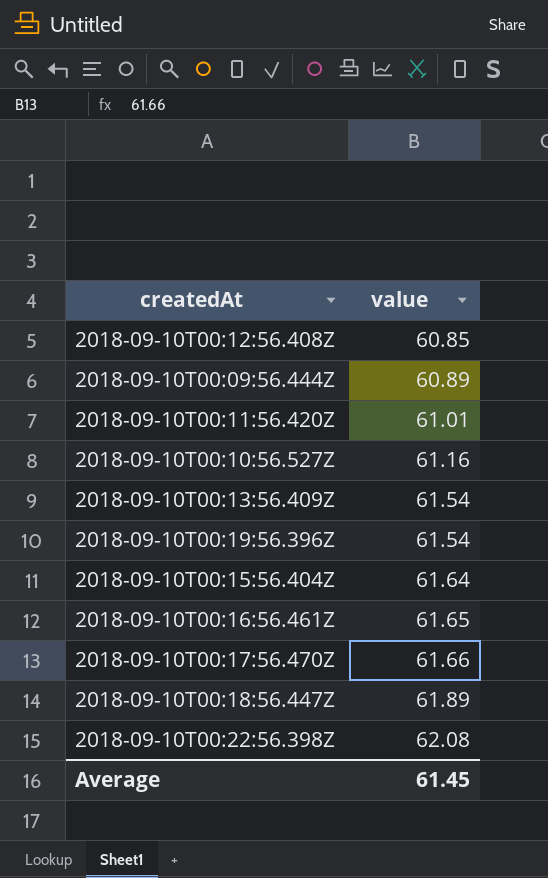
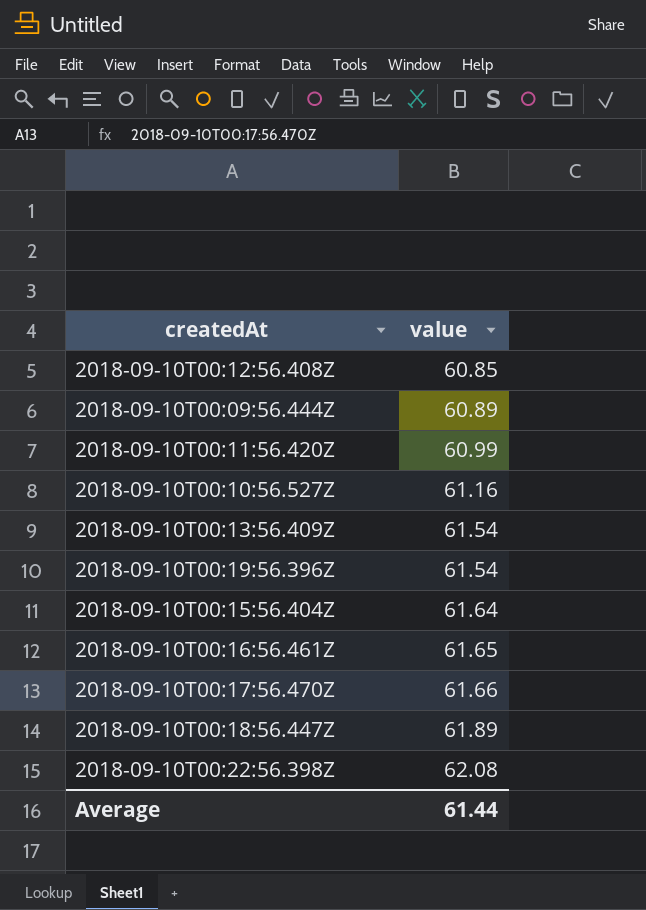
2018-09-10T00:11:56.420Z | value: 61.01 -> 60.99
Average | value: 61.45 -> 61.44

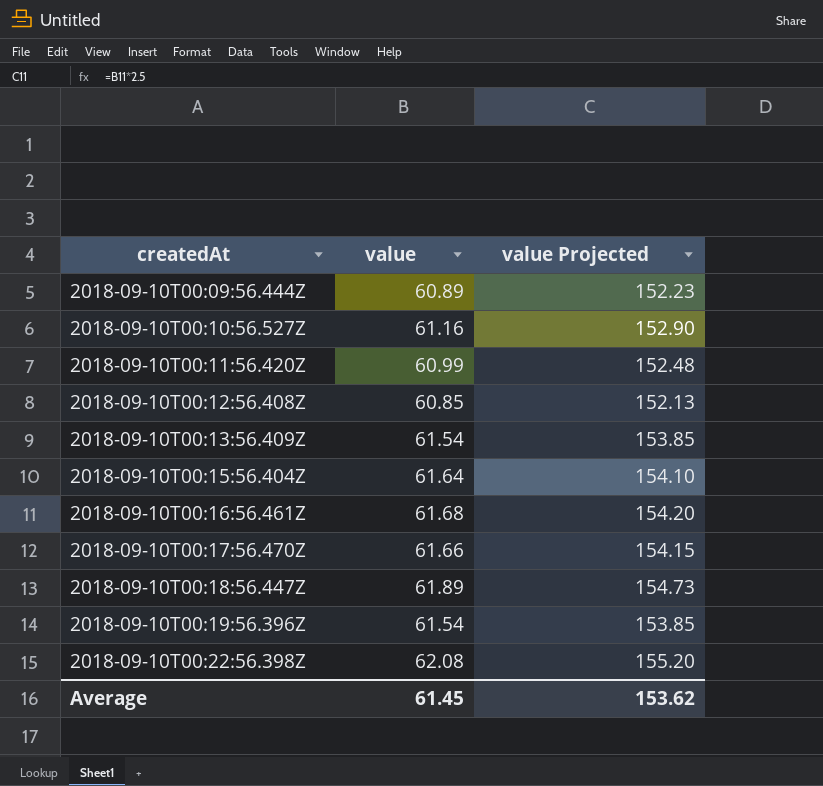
row order: value ascending -> createdAt ascending
column value Projected | formula: none -> [value] * 2.5
2018-09-10T00:16:56.461Z | value: 61.65 -> 61.68
Average | value: 61.44 -> 61.45

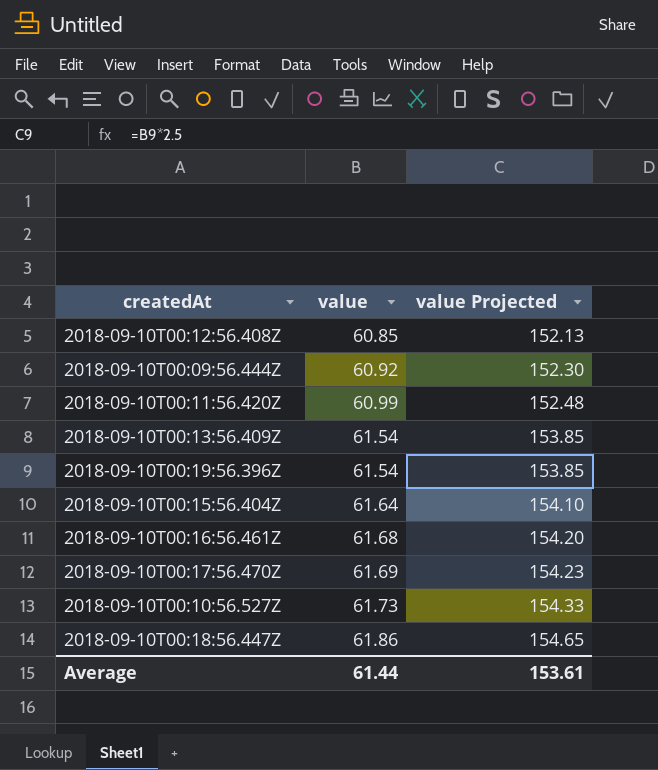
row order: createdAt ascending -> value ascending
row 2018-09-10T00:22:56.398Z: 62.08 | 155.20 -> none
2018-09-10T00:09:56.444Z | value: 60.89 -> 60.92
2018-09-10T00:09:56.444Z | value Projected: 152.23 -> 152.30
2018-09-10T00:17:56.470Z | value: 61.66 -> 61.69
2018-09-10T00:17:56.470Z | value Projected: 154.15 -> 154.23
2018-09-10T00:10:56.527Z | value: 61.16 -> 61.73
2018-09-10T00:10:56.527Z | value Projected: 152.90 -> 154.33
2018-09-10T00:18:56.447Z | value: 61.89 -> 61.86
2018-09-10T00:18:56.447Z | value Projected: 154.73 -> 154.65
Average | value: 61.45 -> 61.44
Average | value Projected: 153.62 -> 153.61

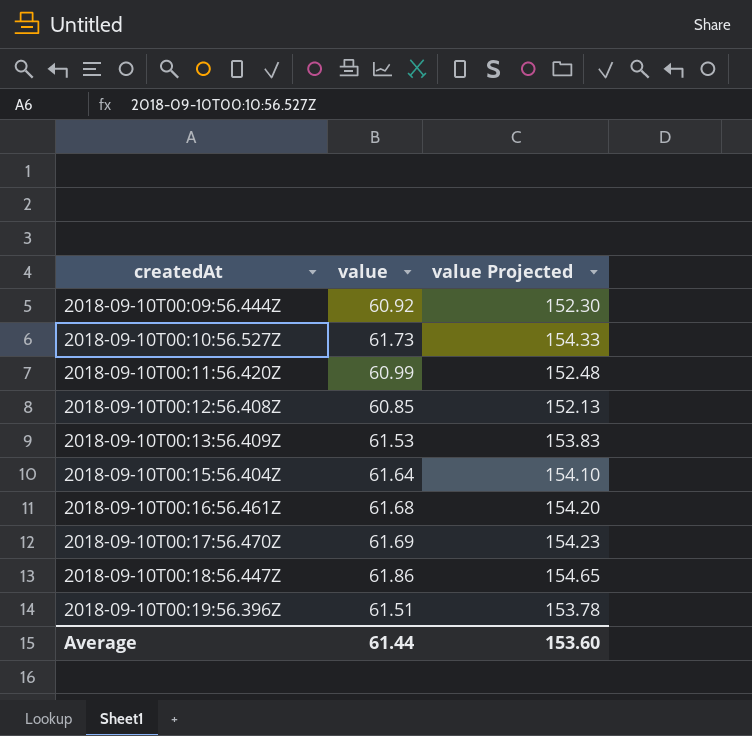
row order: value ascending -> createdAt ascending
2018-09-10T00:13:56.409Z | value: 61.54 -> 61.53
2018-09-10T00:13:56.409Z | value Projected: 153.85 -> 153.83
2018-09-10T00:19:56.396Z | value: 61.54 -> 61.51
2018-09-10T00:19:56.396Z | value Projected: 153.85 -> 153.78
Average | value Projected: 153.61 -> 153.60

